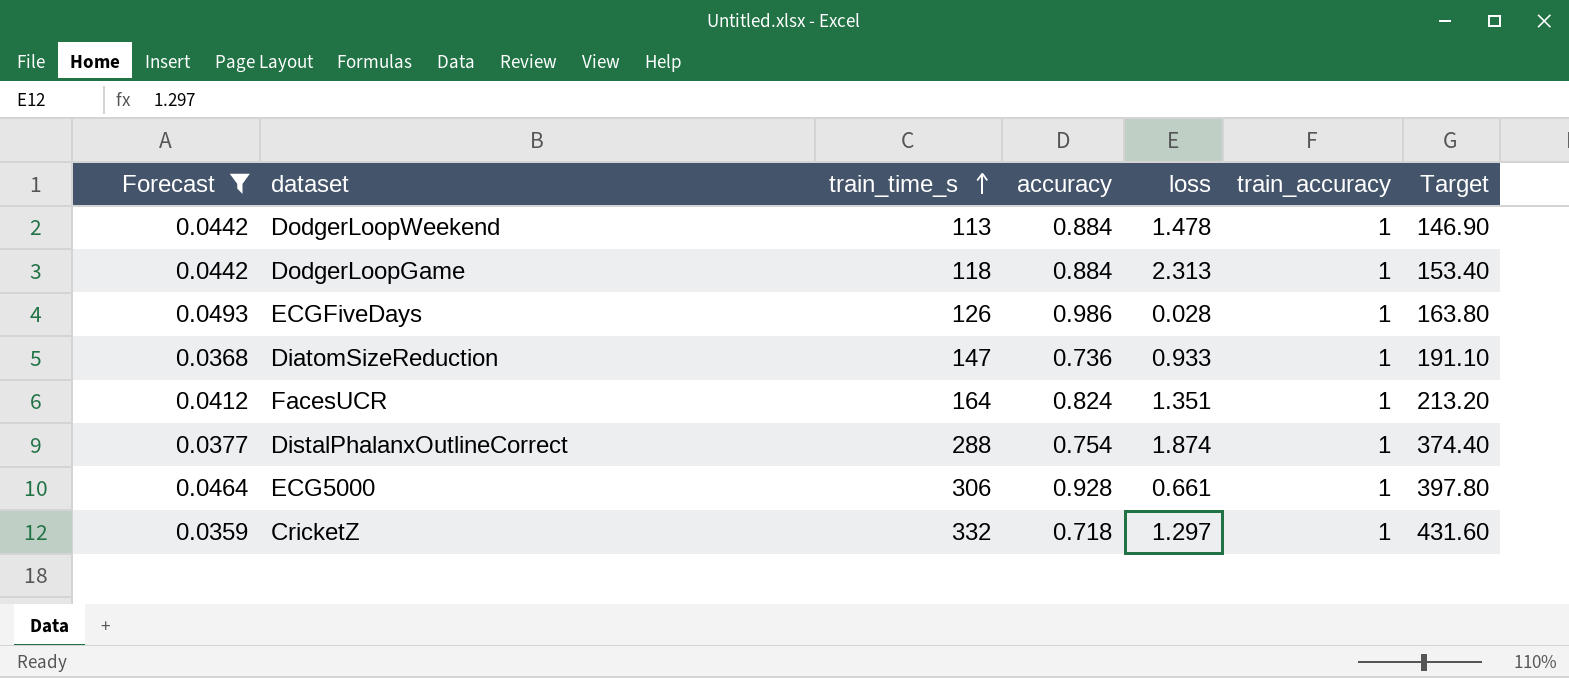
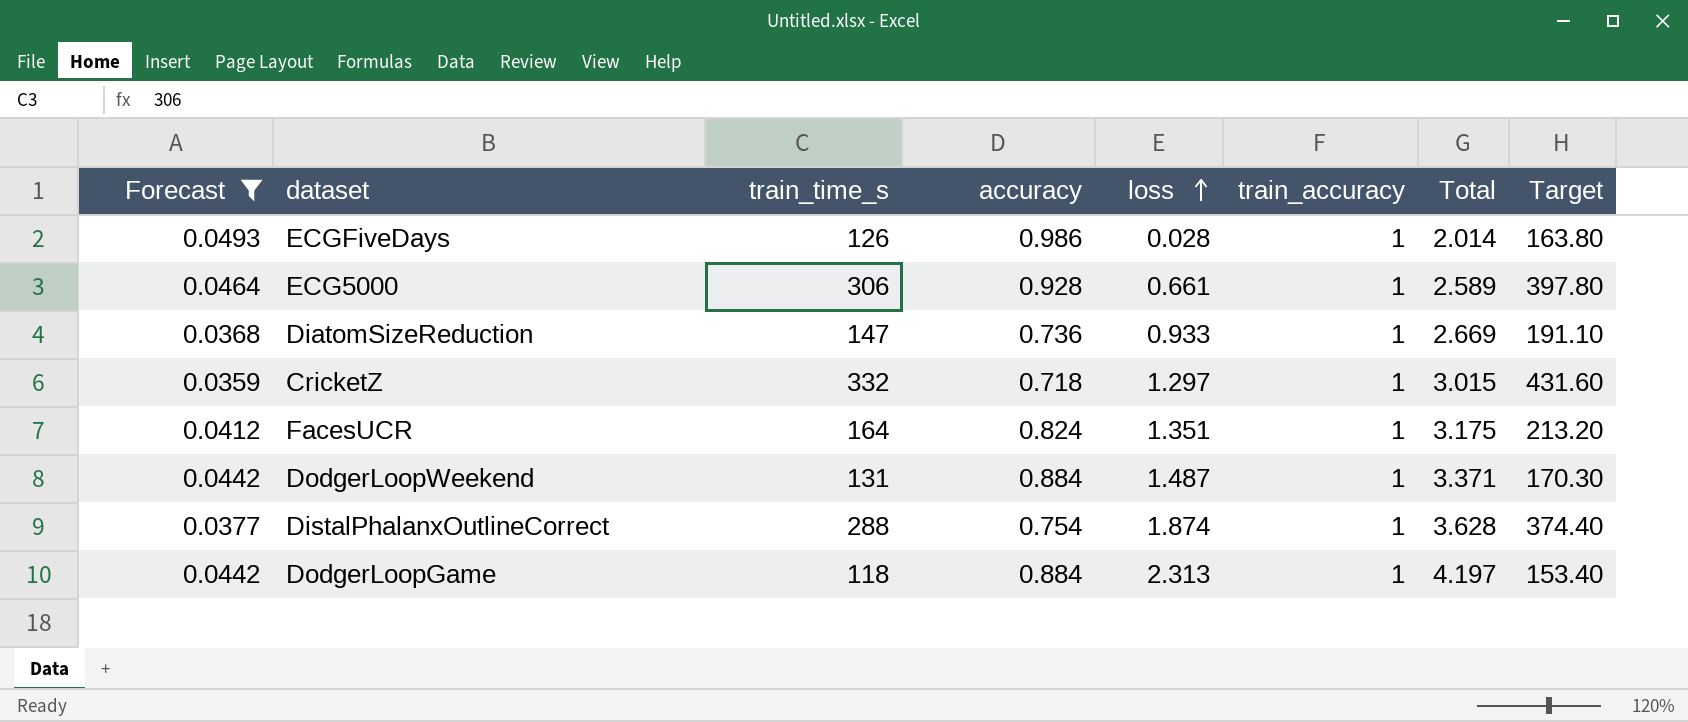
row order: train_time_s ascending -> loss ascending
column Total | formula: none -> [accuracy] + [loss] + [train_accuracy]
DodgerLoopWeekend | train_time_s: 113 -> 131
DodgerLoopWeekend | loss: 1.478 -> 1.487
DodgerLoopWeekend | Target: 146.90 -> 170.30

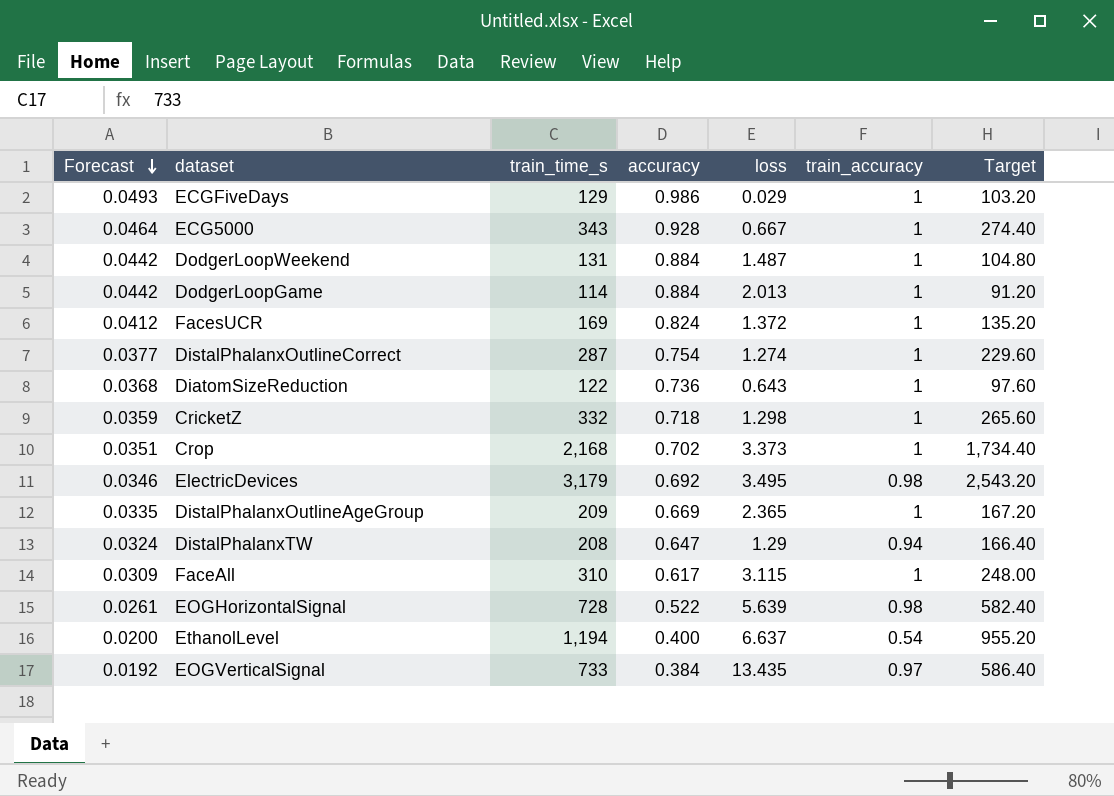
filter: Forecast >= 0.0359 -> none
row order: loss ascending -> Forecast descending
column Total | formula: [accuracy] + [loss] + [train_accuracy] -> none
column Target | formula: [train_time_s] * 1.3 -> [train_time_s] * 0.8
ECGFiveDays | train_time_s: 126 -> 129
ECGFiveDays | loss: 0.028 -> 0.029
ECG5000 | train_time_s: 306 -> 343
ECG5000 | loss: 0.661 -> 0.667
DodgerLoopGame | train_time_s: 118 -> 114
DodgerLoopGame | loss: 2.313 -> 2.013
FacesUCR | train_time_s: 164 -> 169
FacesUCR | loss: 1.351 -> 1.372
DistalPhalanxOutlineCorrect | train_time_s: 288 -> 287
DistalPhalanxOutlineCorrect | loss: 1.874 -> 1.274
DiatomSizeReduction | train_time_s: 147 -> 122
DiatomSizeReduction | loss: 0.933 -> 0.643
CricketZ | loss: 1.297 -> 1.298

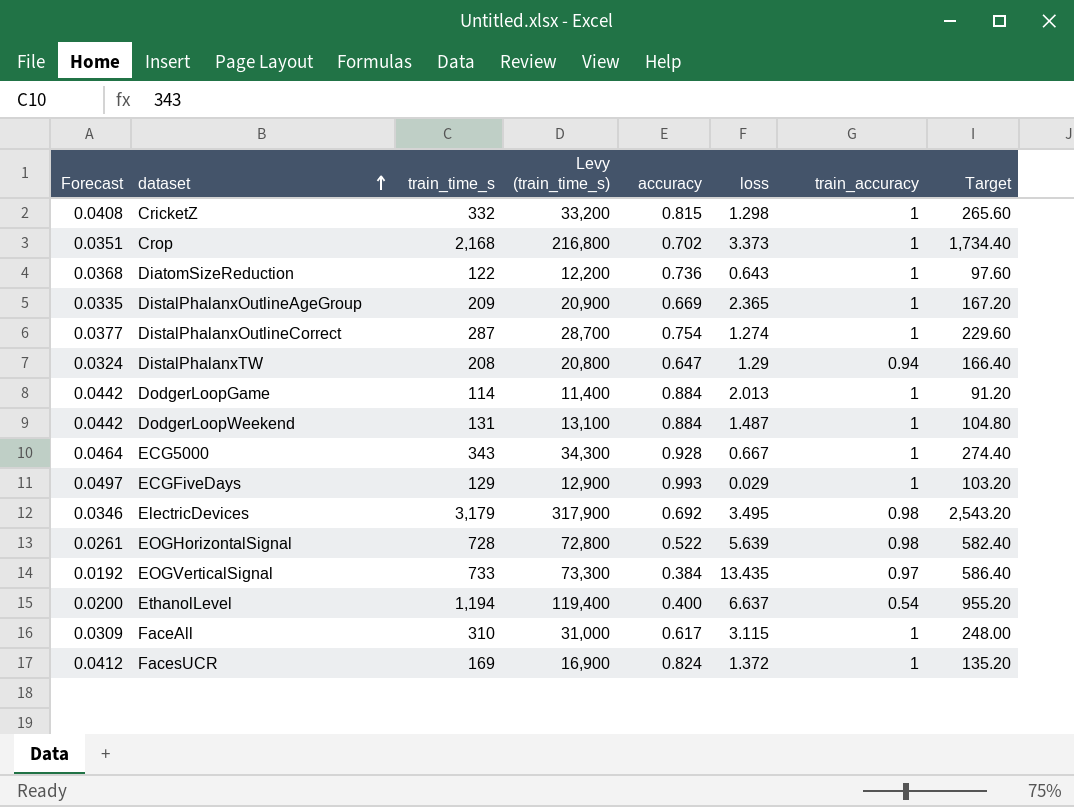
row order: Forecast descending -> dataset ascending
column Levy (train_time_s) | formula: none -> [train_time_s] * 100
CricketZ | Forecast: 0.0359 -> 0.0408
CricketZ | accuracy: 0.718 -> 0.815
ECGFiveDays | Forecast: 0.0493 -> 0.0497
ECGFiveDays | accuracy: 0.986 -> 0.993

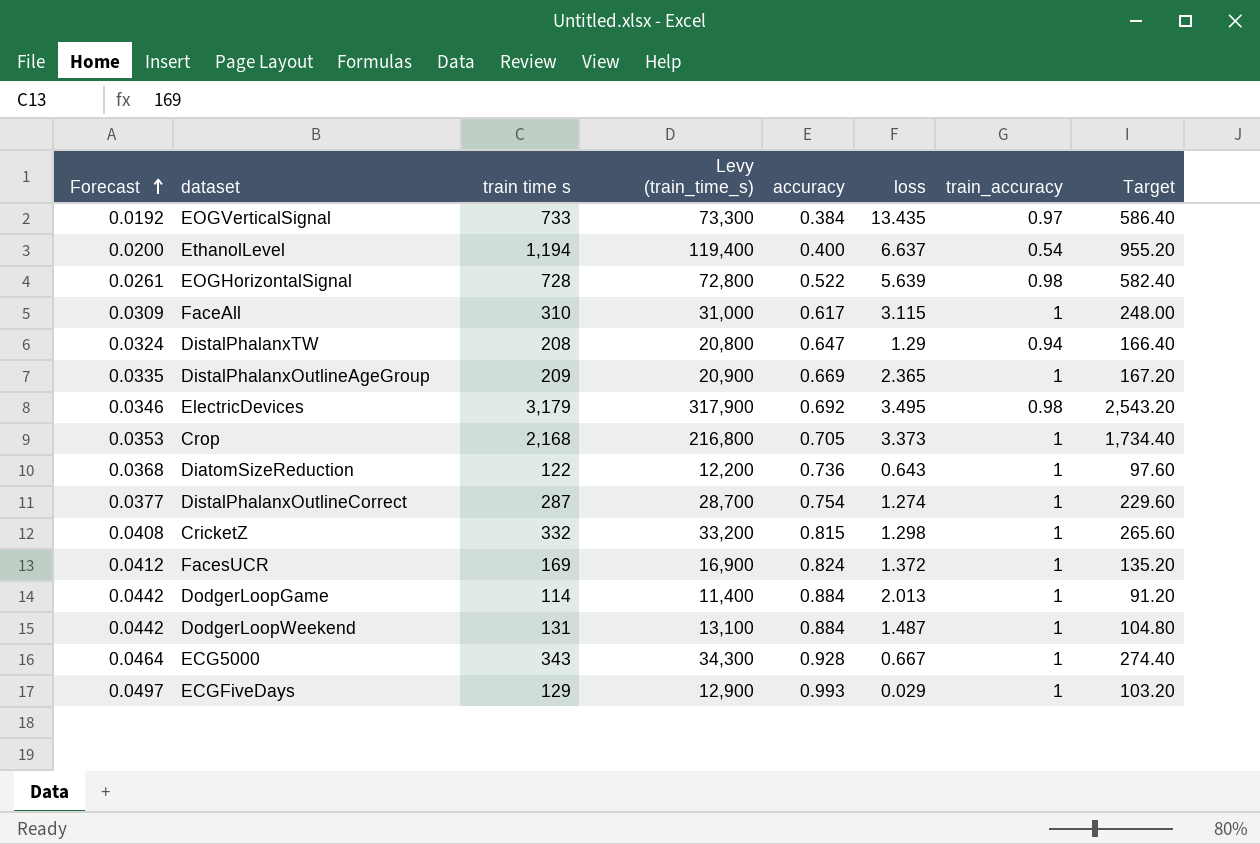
row order: dataset ascending -> Forecast ascending
column name: train_time_s -> train time s
Crop | Forecast: 0.0351 -> 0.0353
Crop | accuracy: 0.702 -> 0.705

